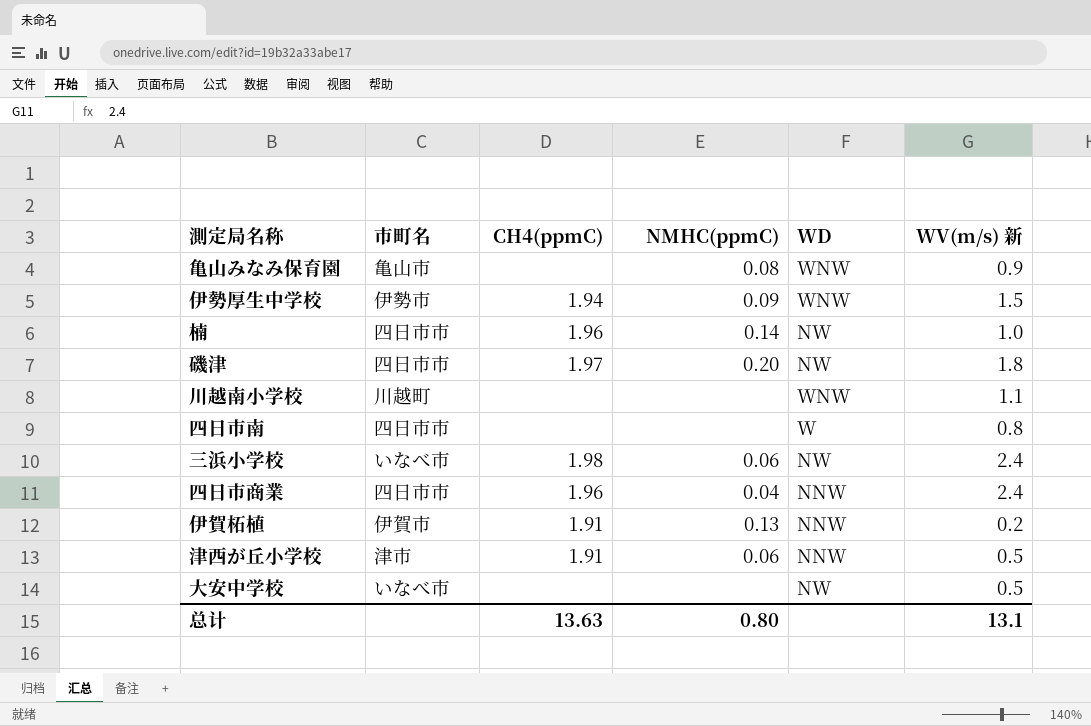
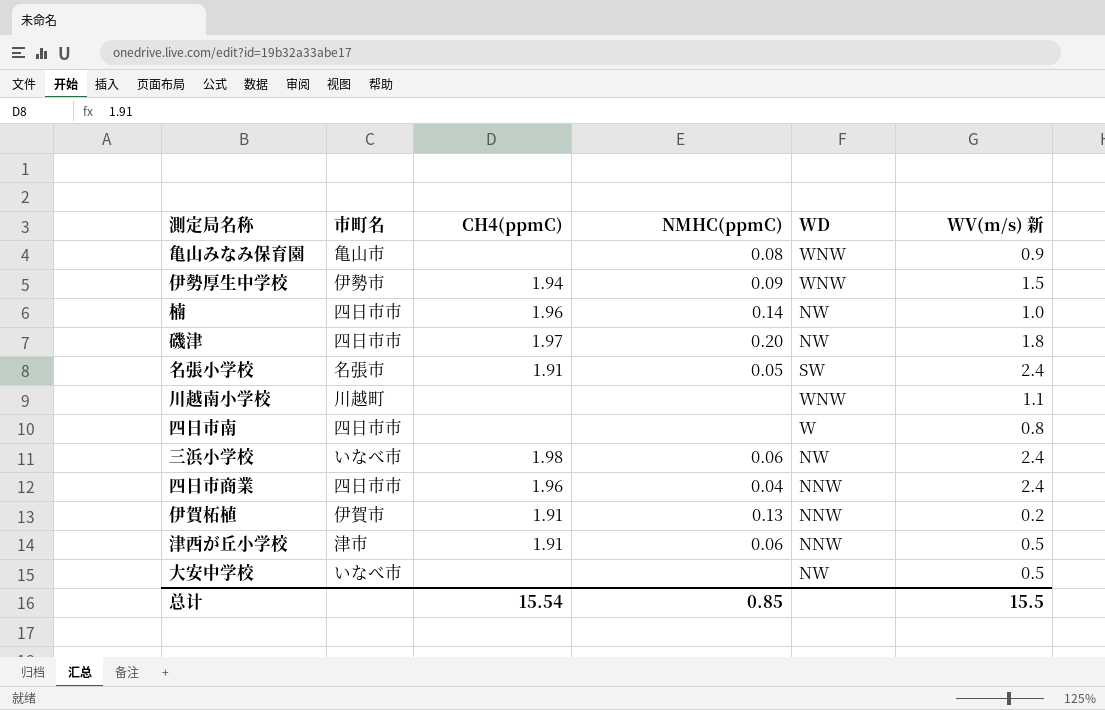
row 名張小学校: none -> 名張市 | 1.91 | 0.05 | SW | 2.4
总计 | CH4(ppmC): 13.63 -> 15.54
总计 | NMHC(ppmC): 0.80 -> 0.85
总计 | WV(m/s) 新: 13.1 -> 15.5

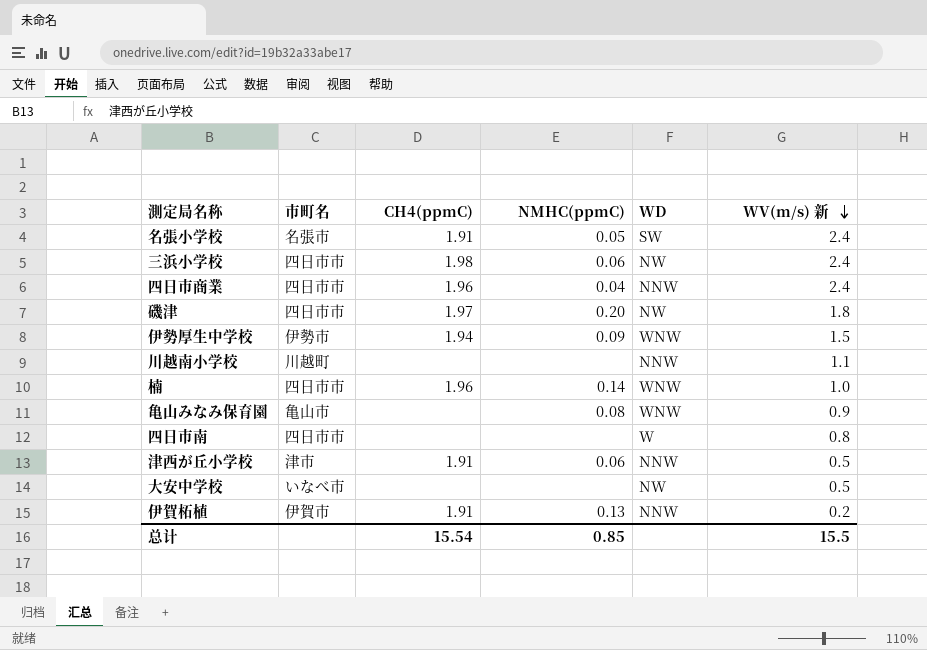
row order: none -> WV(m/s) 新 descending
三浜小学校 | 市町名: いなべ市 -> 四日市市
川越南小学校 | WD: WNW -> NNW
楠 | WD: NW -> WNW

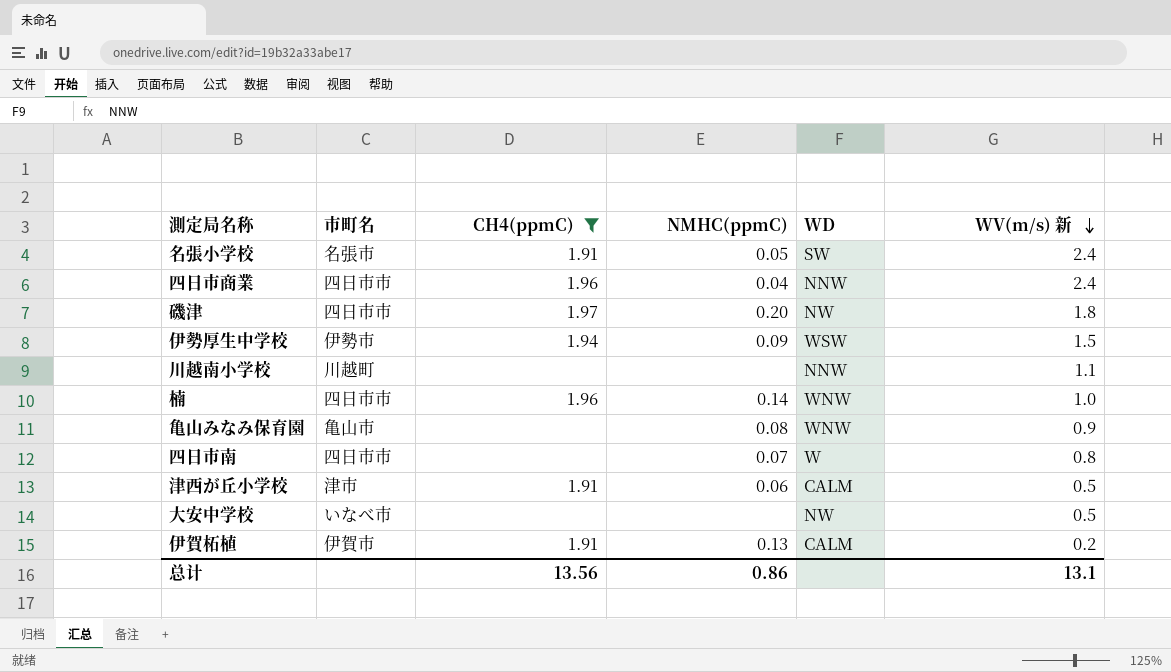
filter: none -> CH4(ppmC) != 1.98
伊勢厚生中学校 | WD: WNW -> WSW
四日市南 | NMHC(ppmC): none -> 0.07
津西が丘小学校 | WD: NNW -> CALM
伊賀柘植 | WD: NNW -> CALM
总计 | CH4(ppmC): 15.54 -> 13.56
总计 | NMHC(ppmC): 0.85 -> 0.86
总计 | WV(m/s) 新: 15.5 -> 13.1

